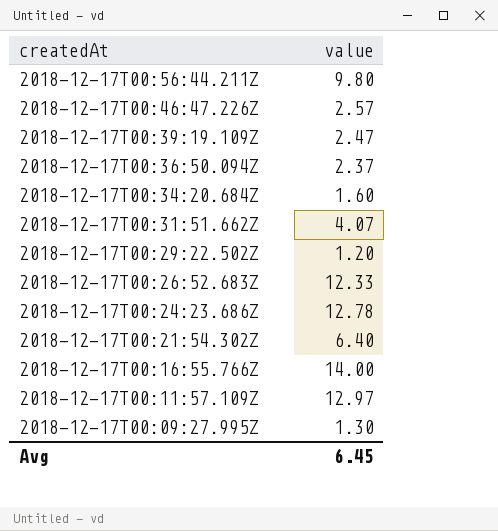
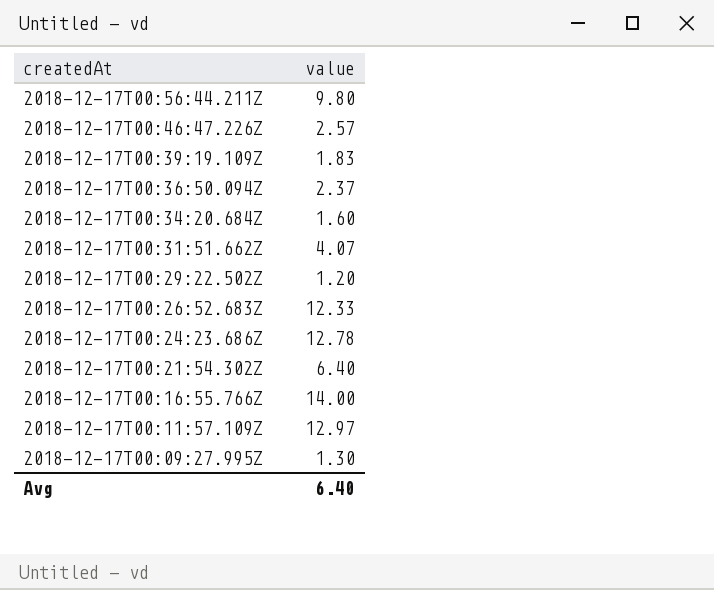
2018-12-17T00:39:19.109Z | value: 2.47 -> 1.83
Avg | value: 6.45 -> 6.40

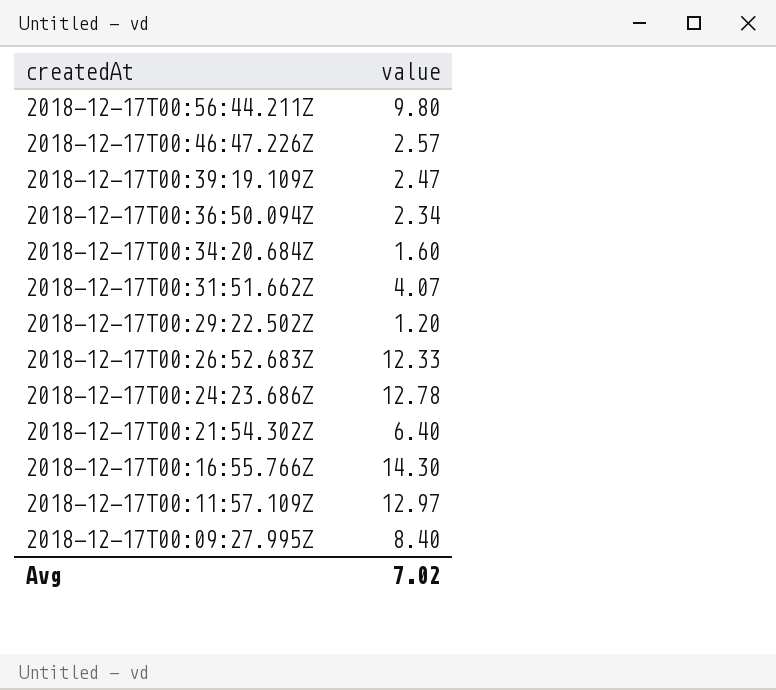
2018-12-17T00:39:19.109Z | value: 1.83 -> 2.47
2018-12-17T00:36:50.094Z | value: 2.37 -> 2.34
2018-12-17T00:16:55.766Z | value: 14.00 -> 14.30
2018-12-17T00:09:27.995Z | value: 1.30 -> 8.40
Avg | value: 6.40 -> 7.02

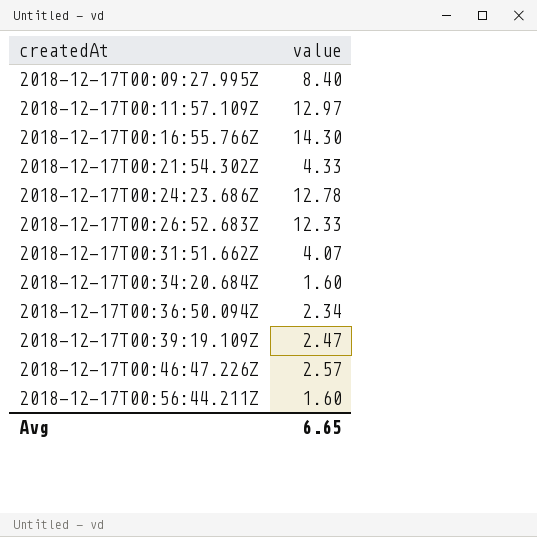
row order: createdAt descending -> createdAt ascending
row 2018-12-17T00:29:22.502Z: 1.20 -> none
2018-12-17T00:21:54.302Z | value: 6.40 -> 4.33
2018-12-17T00:56:44.211Z | value: 9.80 -> 1.60
Avg | value: 7.02 -> 6.65

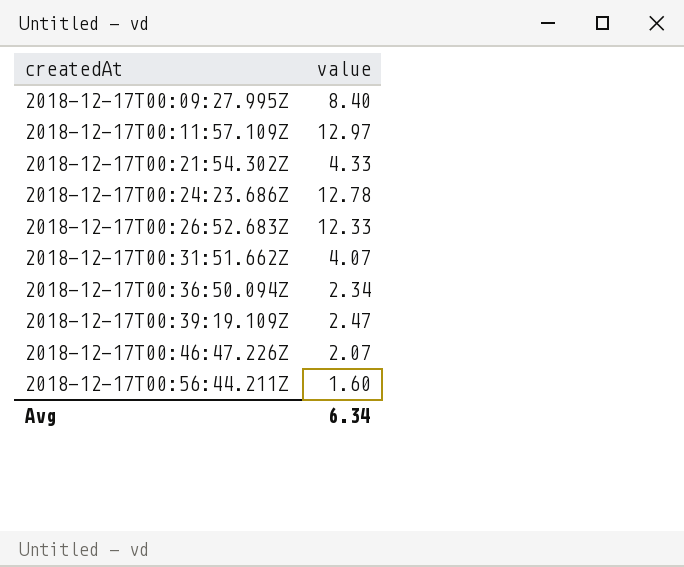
row 2018-12-17T00:16:55.766Z: 14.30 -> none
row 2018-12-17T00:34:20.684Z: 1.60 -> none
2018-12-17T00:46:47.226Z | value: 2.57 -> 2.07
Avg | value: 6.65 -> 6.34

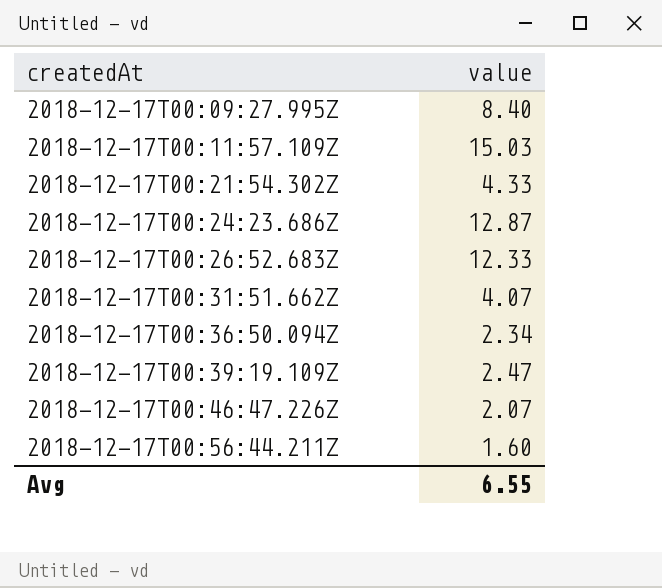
2018-12-17T00:11:57.109Z | value: 12.97 -> 15.03
2018-12-17T00:24:23.686Z | value: 12.78 -> 12.87
Avg | value: 6.34 -> 6.55

